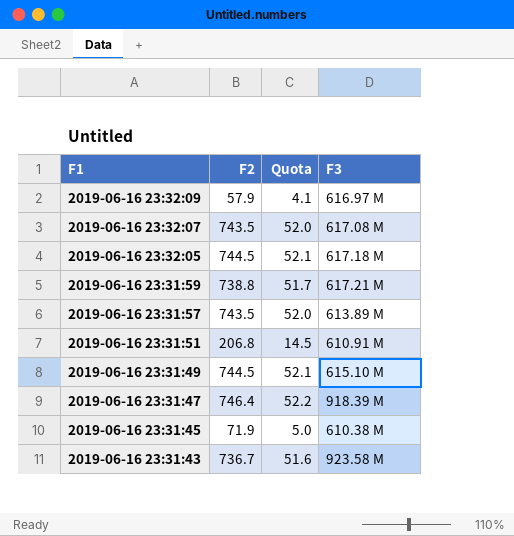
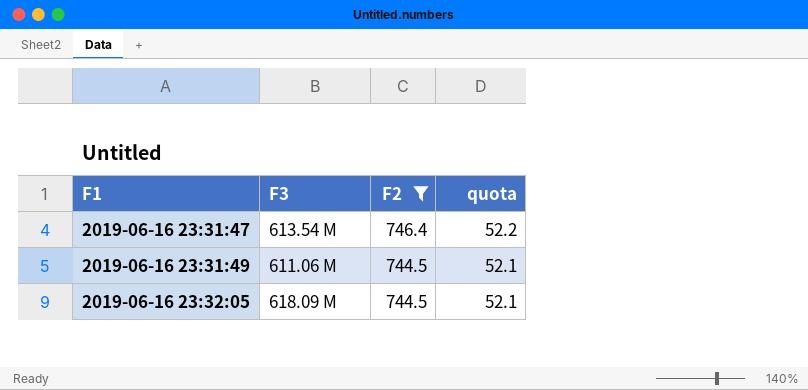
filter: none -> F2 >= 744.5
row order: F1 descending -> F1 ascending
column F3 | position: 4 -> 2
column name: Quota -> quota
2019-06-16 23:31:47 | F3: 918.39 M -> 613.54 M
2019-06-16 23:31:49 | F3: 615.10 M -> 611.06 M
2019-06-16 23:32:05 | F3: 617.18 M -> 618.09 M

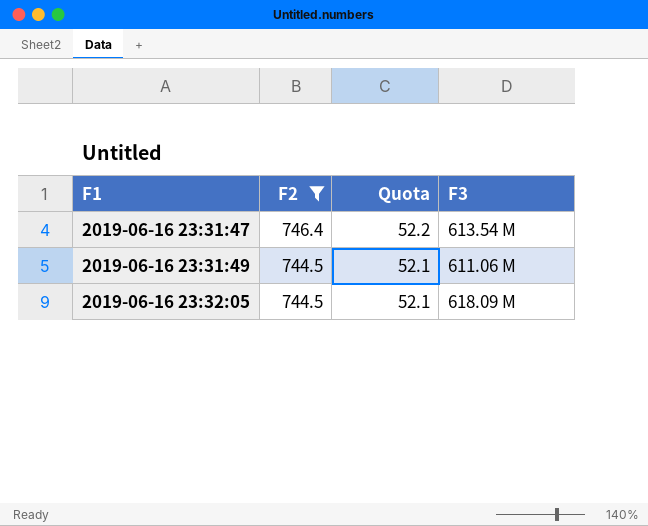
column name: quota -> Quota
column F3 | position: 2 -> 4

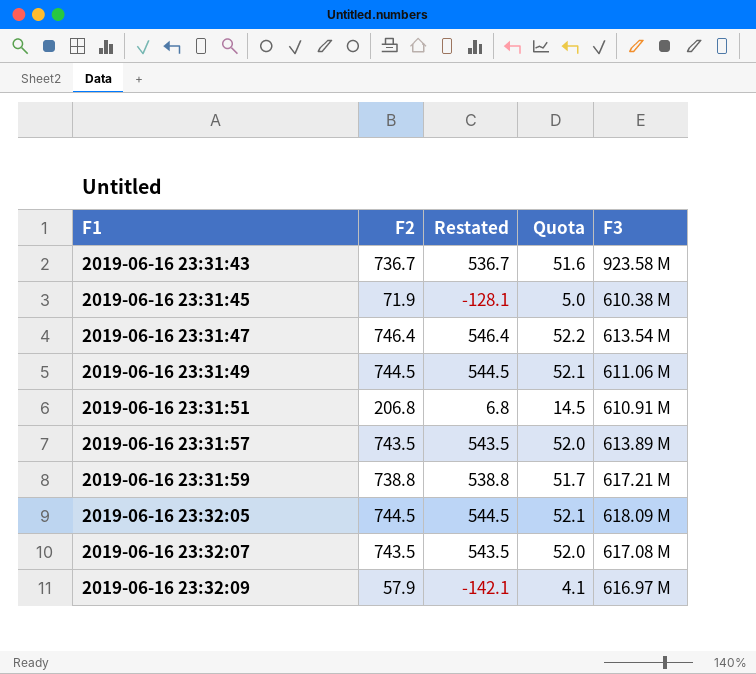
filter: F2 >= 744.5 -> none
column Restated | formula: none -> [F2] - 200

